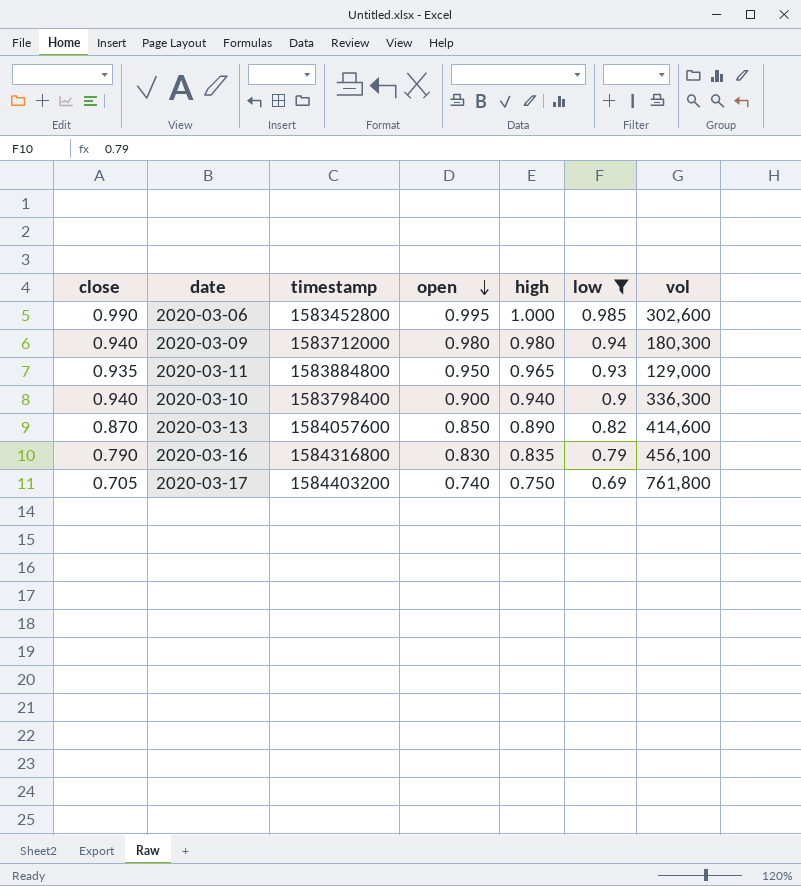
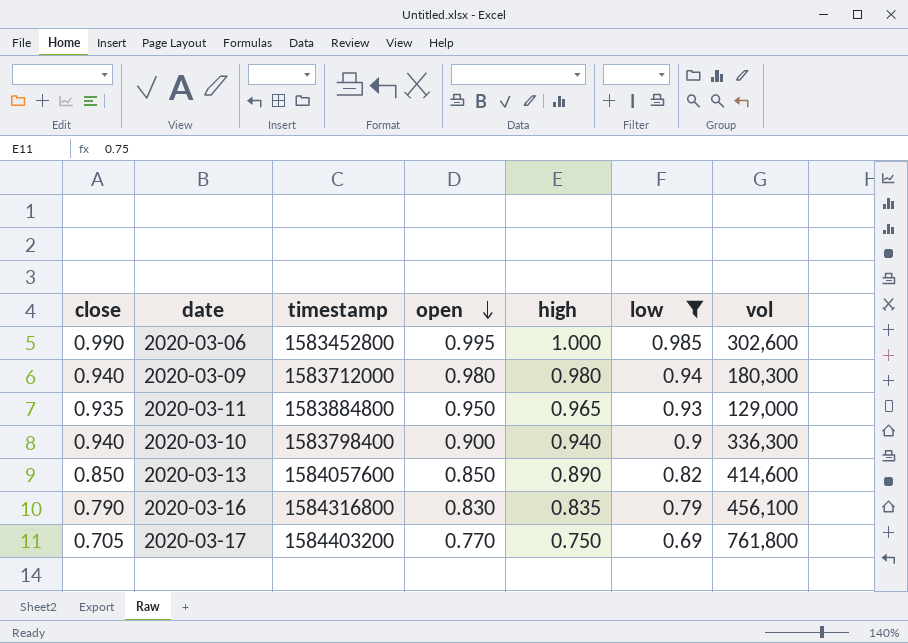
2020-03-13 | close: 0.870 -> 0.850
2020-03-17 | open: 0.740 -> 0.770

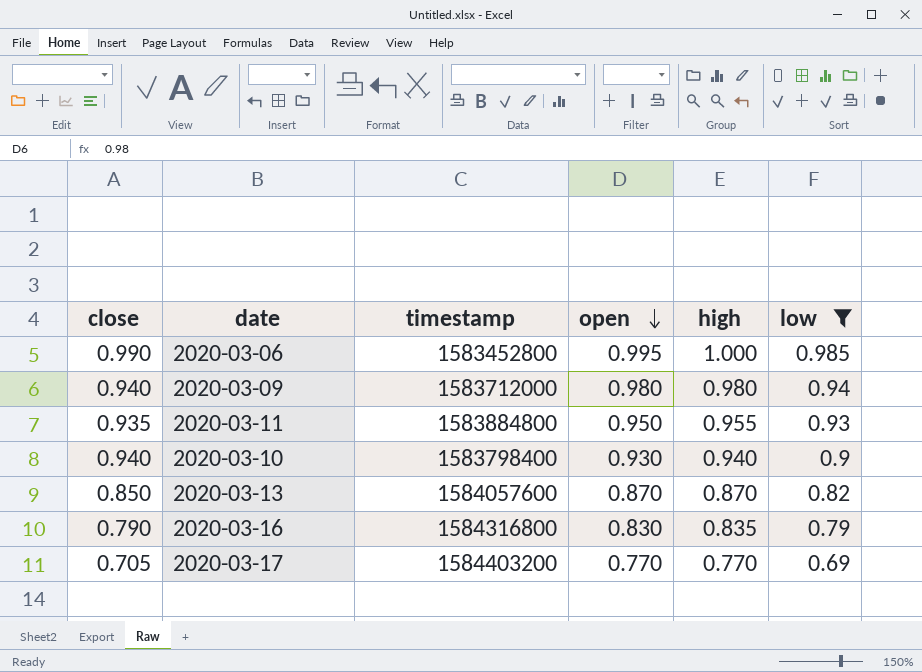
column vol | position: 7 -> none
2020-03-11 | high: 0.965 -> 0.955
2020-03-10 | open: 0.900 -> 0.930
2020-03-13 | open: 0.850 -> 0.870
2020-03-13 | high: 0.890 -> 0.870
2020-03-17 | high: 0.750 -> 0.770

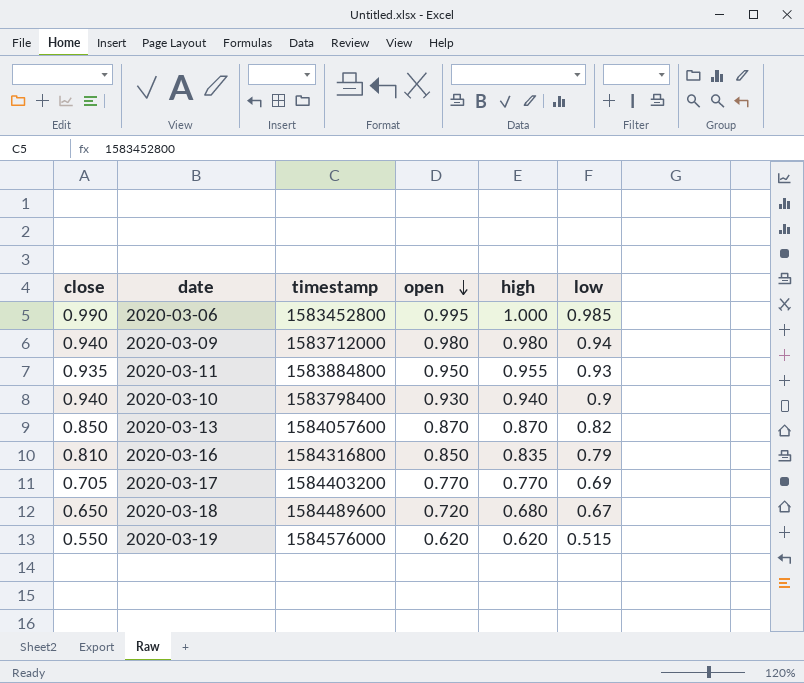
filter: low >= 0.69 -> none
2020-03-16 | close: 0.790 -> 0.810
2020-03-16 | open: 0.830 -> 0.850

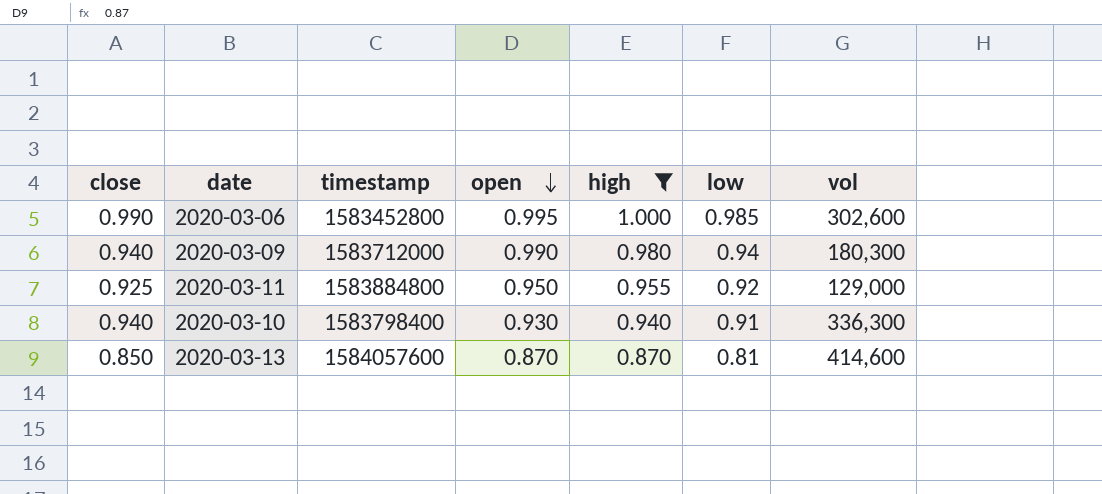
filter: none -> high >= 0.870
column vol | position: none -> 7
2020-03-09 | open: 0.980 -> 0.990
2020-03-11 | close: 0.935 -> 0.925
2020-03-11 | low: 0.93 -> 0.92
2020-03-10 | low: 0.9 -> 0.91
2020-03-13 | low: 0.82 -> 0.81

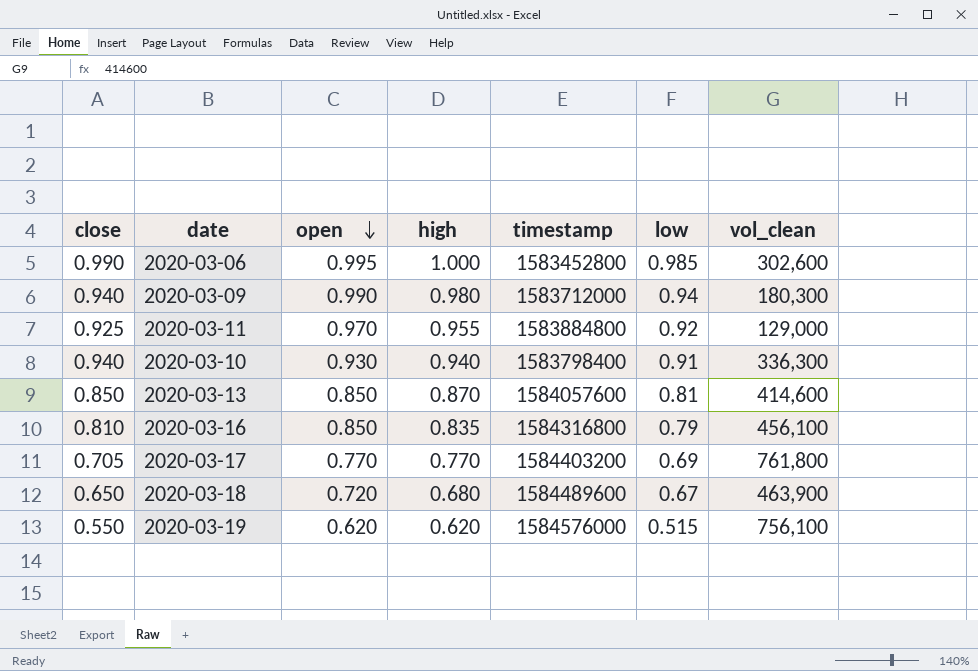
filter: high >= 0.870 -> none
column timestamp | position: 3 -> 5
column name: vol -> vol_clean
2020-03-11 | open: 0.950 -> 0.970
2020-03-13 | open: 0.870 -> 0.850

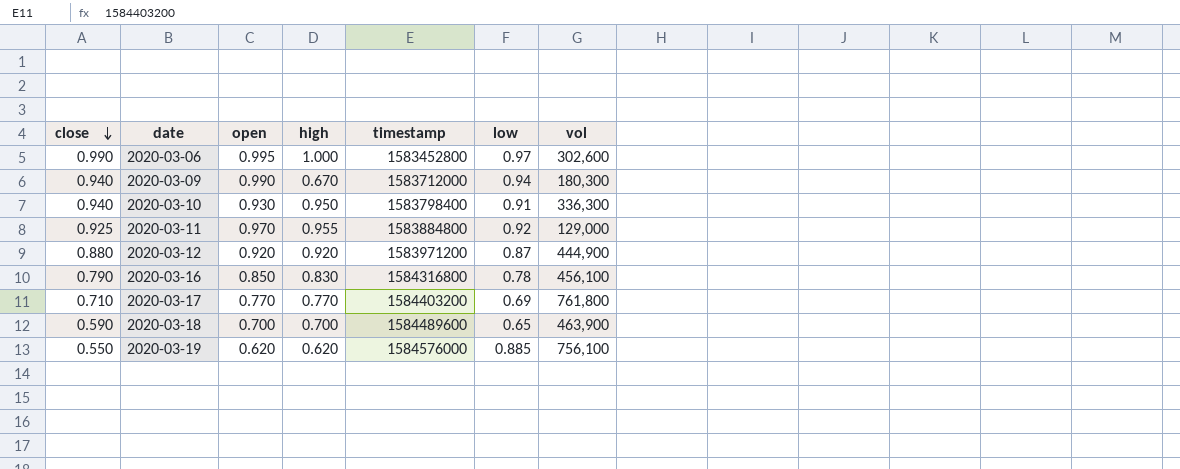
row order: open descending -> close descending
column name: vol_clean -> vol
row 2020-03-13: 0.850 | 0.850 | 0.870 | 1584057600 | 0.81 | 414,600 -> none
2020-03-06 | low: 0.985 -> 0.97
2020-03-09 | high: 0.980 -> 0.670
2020-03-10 | high: 0.940 -> 0.950
row 2020-03-12: none -> 0.880 | 0.920 | 0.920 | 1583971200 | 0.87 | 444,900
2020-03-16 | close: 0.810 -> 0.790
2020-03-16 | high: 0.835 -> 0.830
2020-03-16 | low: 0.79 -> 0.78
2020-03-17 | close: 0.705 -> 0.710
2020-03-18 | close: 0.650 -> 0.590
2020-03-18 | open: 0.720 -> 0.700
2020-03-18 | high: 0.680 -> 0.700
2020-03-18 | low: 0.67 -> 0.65
2020-03-19 | low: 0.515 -> 0.885

